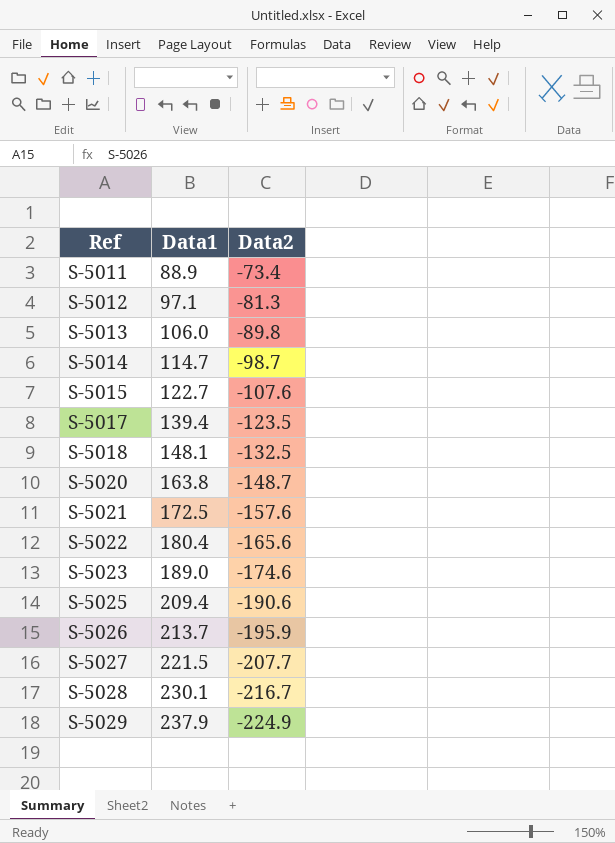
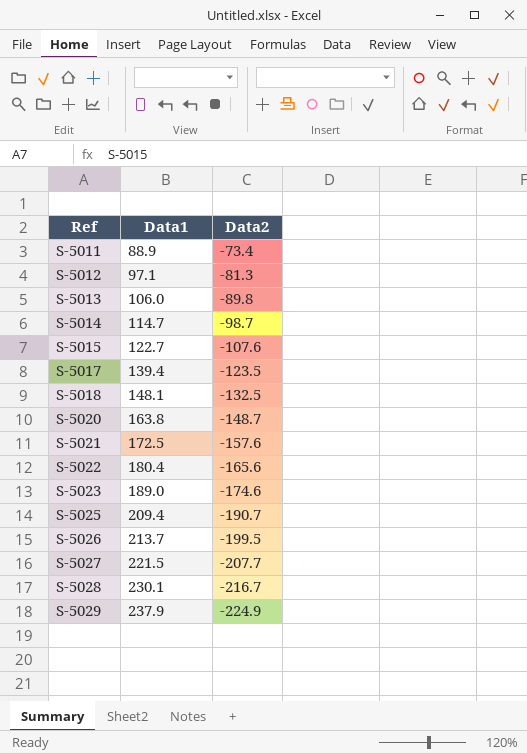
S-5025 | Data2: -190.6 -> -190.7
S-5026 | Data2: -195.9 -> -199.5

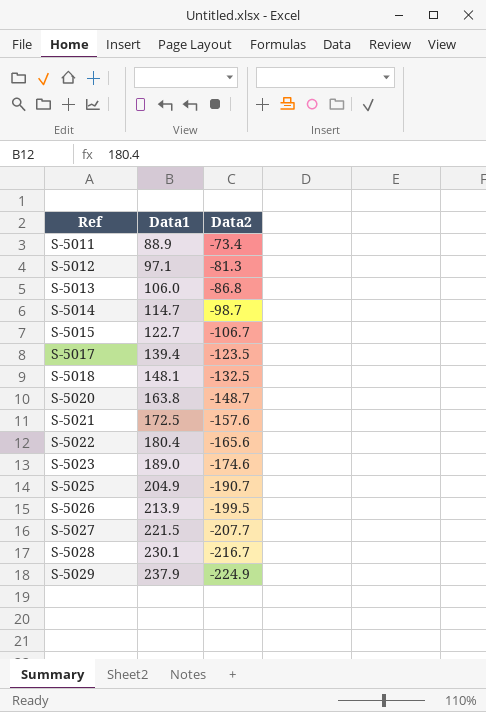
S-5013 | Data2: -89.8 -> -86.8
S-5015 | Data2: -107.6 -> -106.7
S-5025 | Data1: 209.4 -> 204.9
S-5026 | Data1: 213.7 -> 213.9

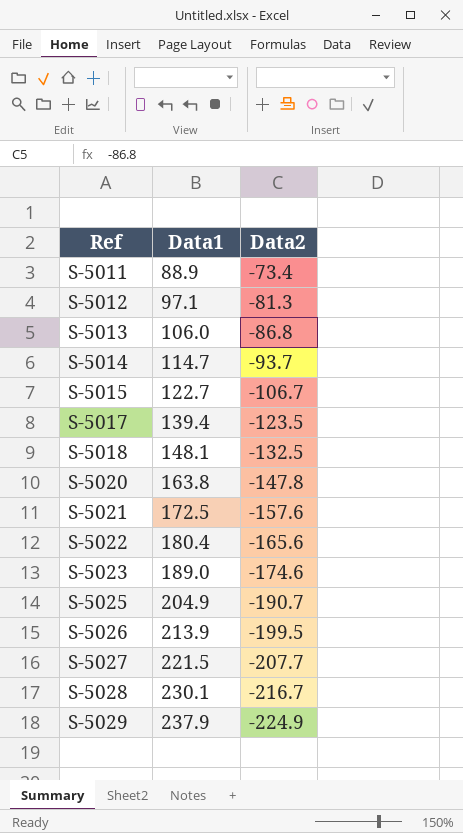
S-5014 | Data2: -98.7 -> -93.7
S-5020 | Data2: -148.7 -> -147.8

